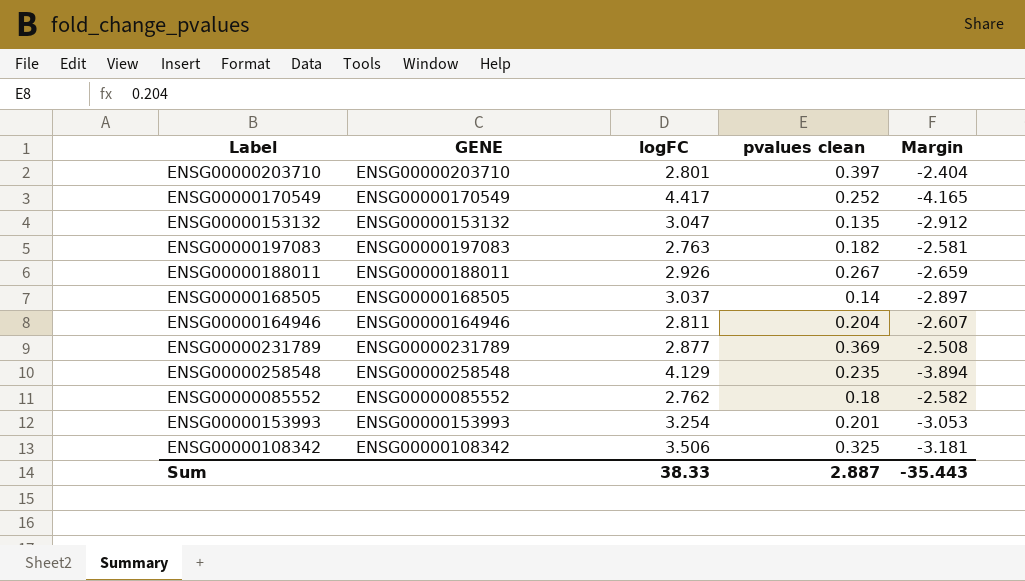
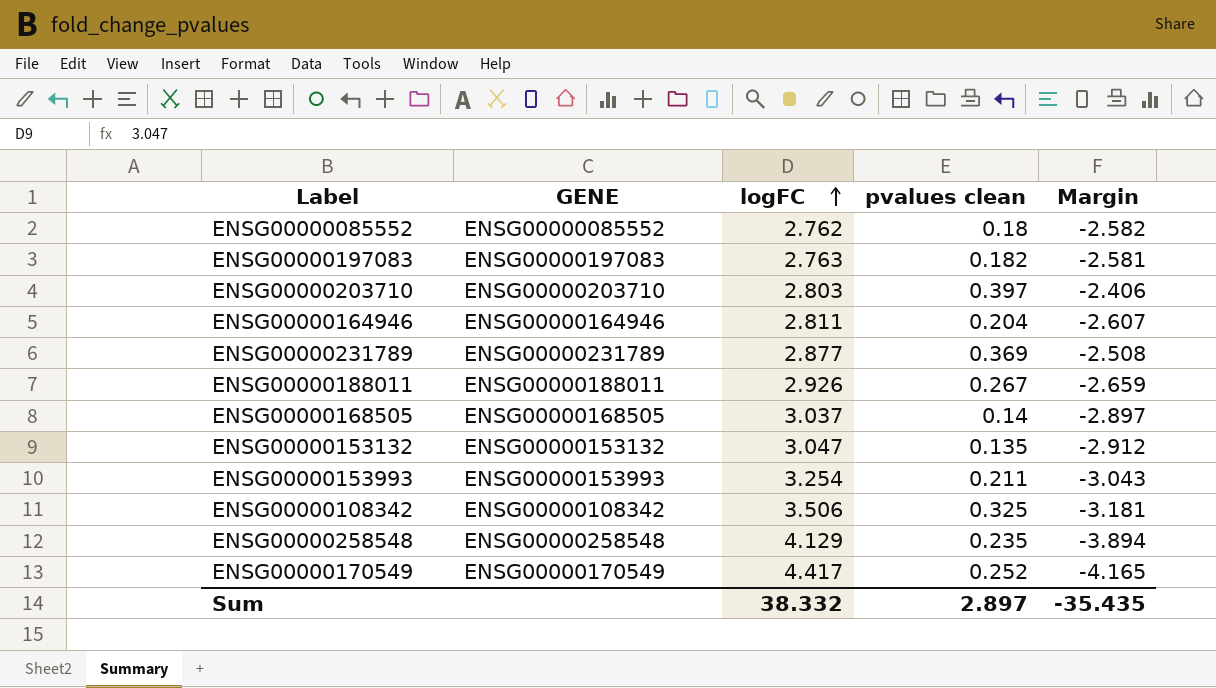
row order: none -> logFC ascending
ENSG00000203710 | logFC: 2.801 -> 2.803
ENSG00000203710 | Margin: -2.404 -> -2.406
ENSG00000153993 | pvalues clean: 0.201 -> 0.211
ENSG00000153993 | Margin: -3.053 -> -3.043
Sum | logFC: 38.33 -> 38.332
Sum | pvalues clean: 2.887 -> 2.897
Sum | Margin: -35.443 -> -35.435

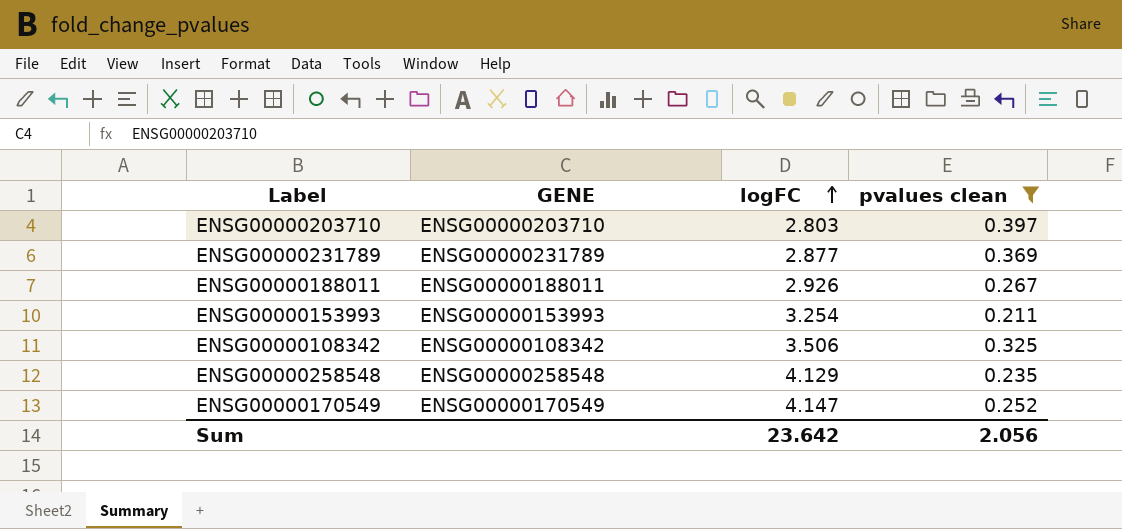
filter: none -> pvalues clean >= 0.211
column Margin | formula: [pvalues clean] - [logFC] -> none
ENSG00000170549 | logFC: 4.417 -> 4.147
Sum | logFC: 38.332 -> 23.642
Sum | pvalues clean: 2.897 -> 2.056

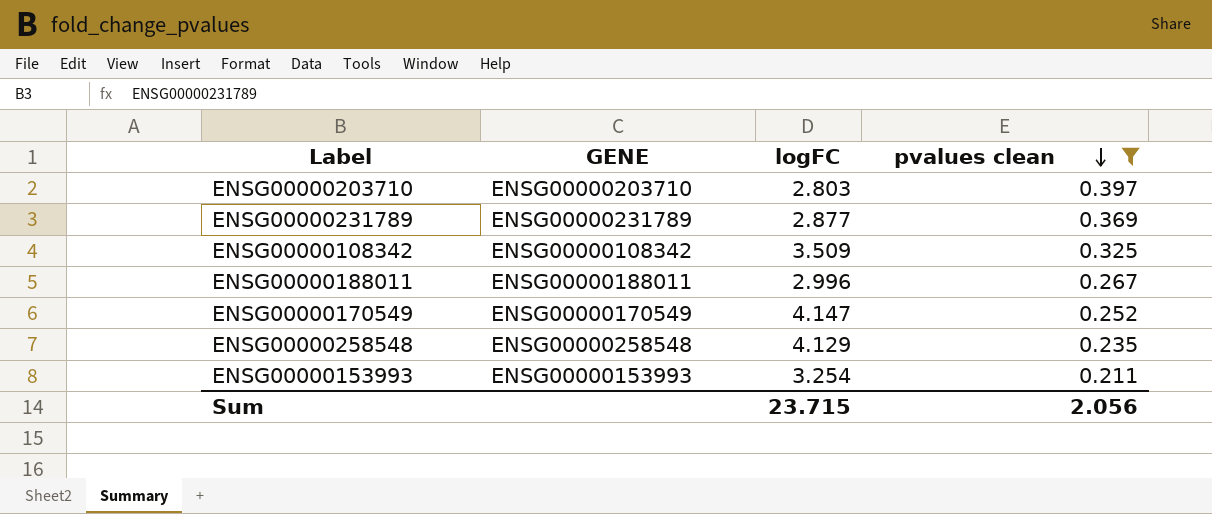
row order: logFC ascending -> pvalues clean descending
ENSG00000108342 | logFC: 3.506 -> 3.509
ENSG00000188011 | logFC: 2.926 -> 2.996
Sum | logFC: 23.642 -> 23.715

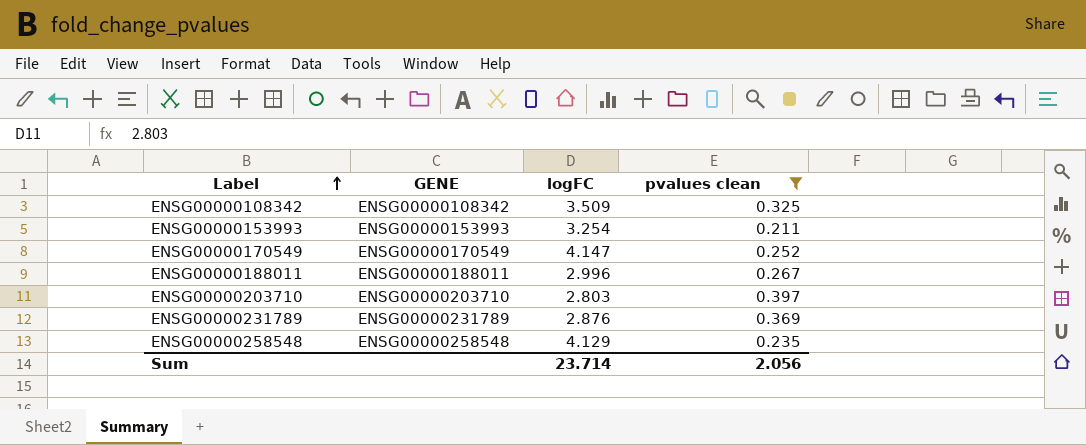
row order: pvalues clean descending -> Label ascending
ENSG00000231789 | logFC: 2.877 -> 2.876
Sum | logFC: 23.715 -> 23.714

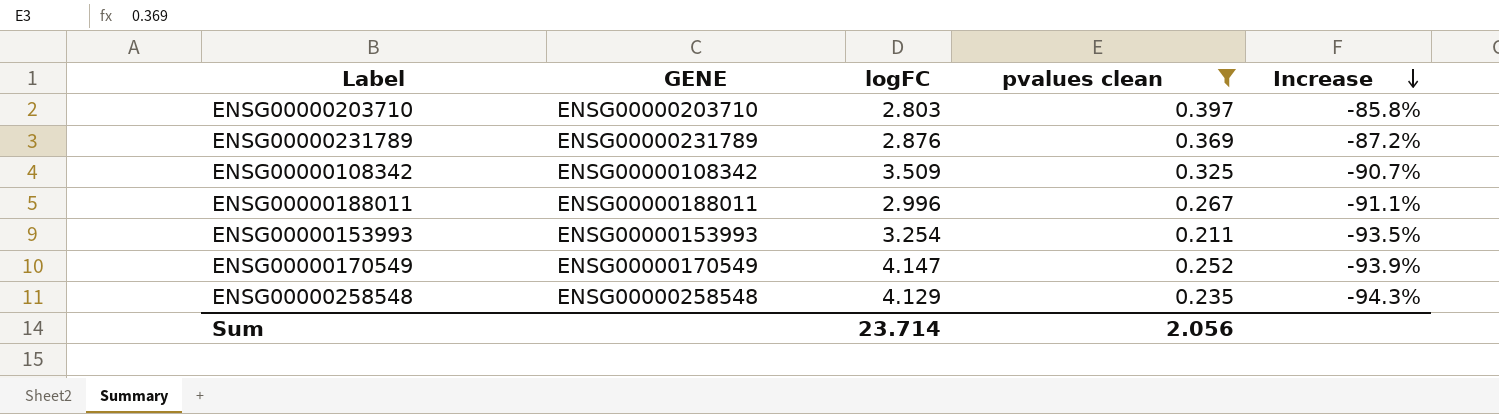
row order: Label ascending -> Increase descending
column Increase | formula: none -> ([pvalues clean] - [logFC]) / [logFC]

